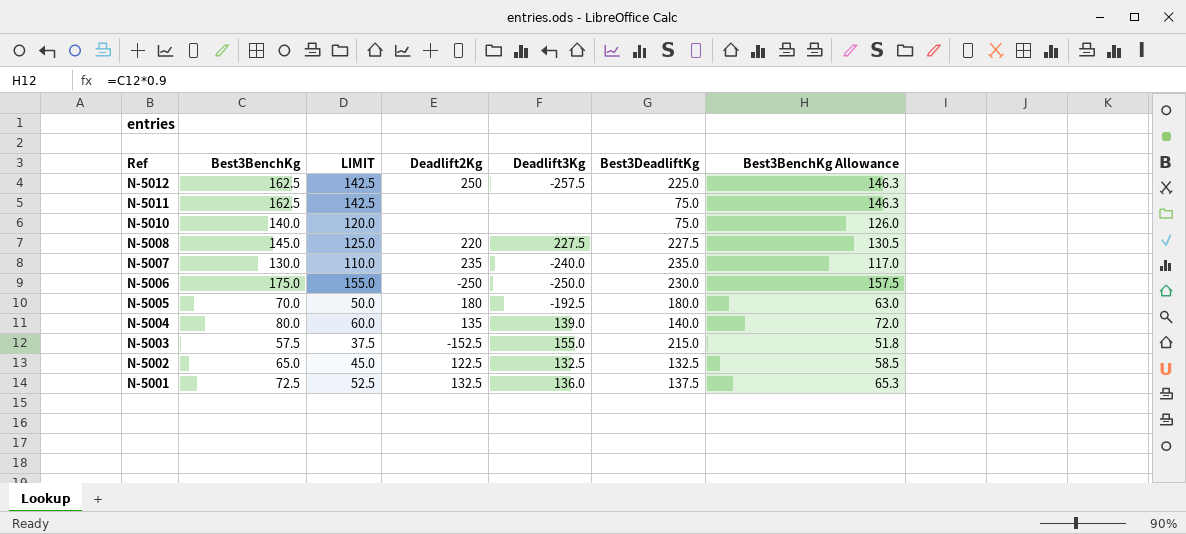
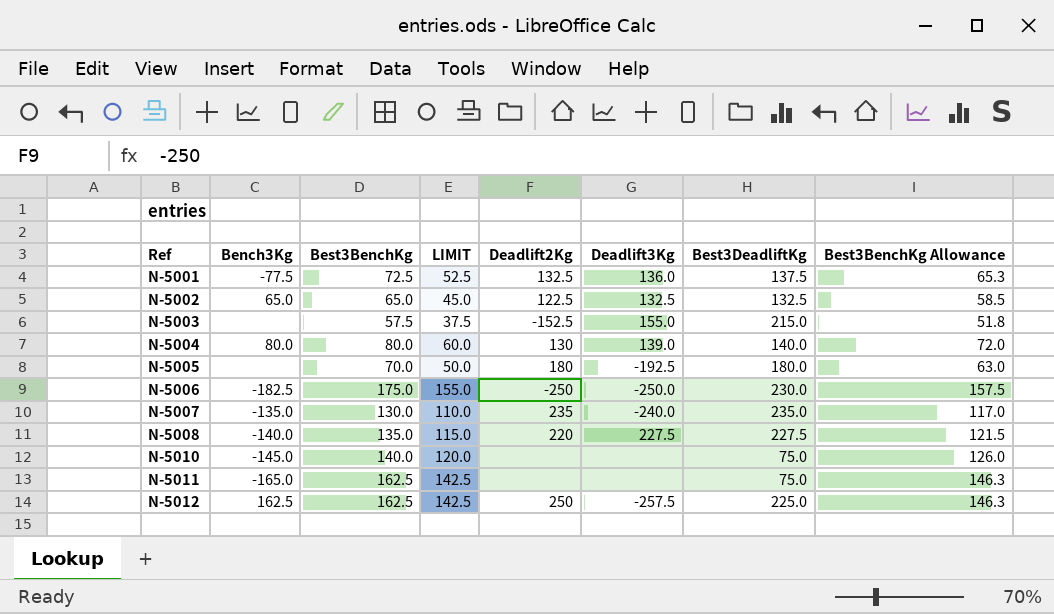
row order: Ref descending -> Ref ascending
column Bench3Kg | position: none -> 2
N-5004 | Deadlift2Kg: 135 -> 130
N-5008 | Best3BenchKg: 145.0 -> 135.0
N-5008 | LIMIT: 125.0 -> 115.0
N-5008 | Best3BenchKg Allowance: 130.5 -> 121.5

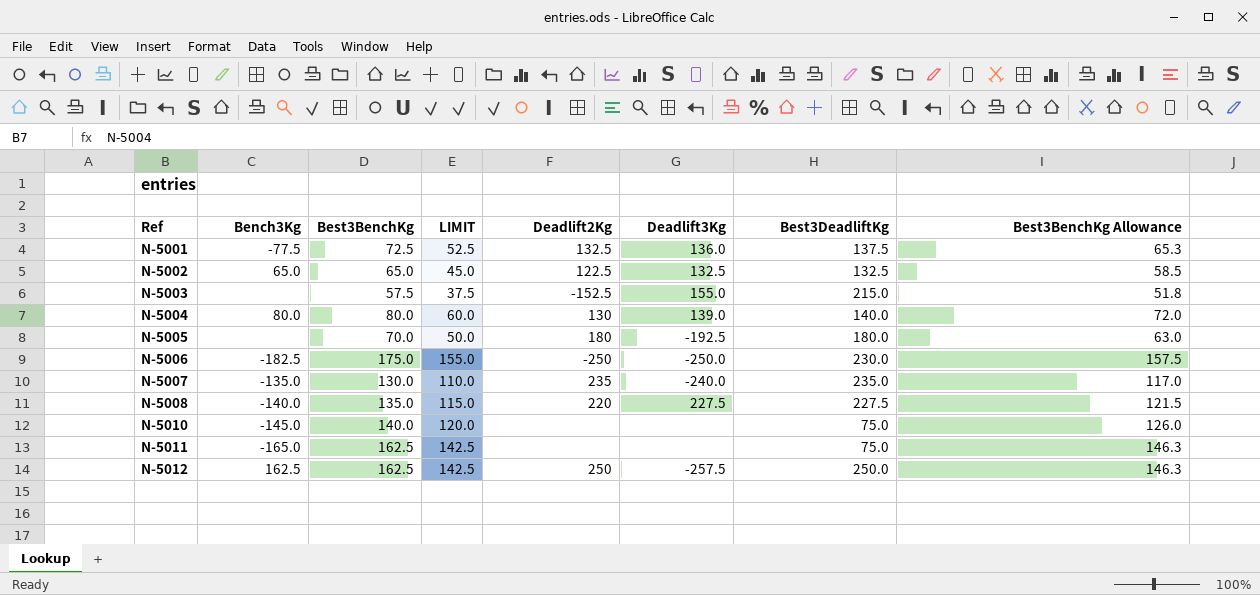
N-5012 | Best3DeadliftKg: 225.0 -> 250.0

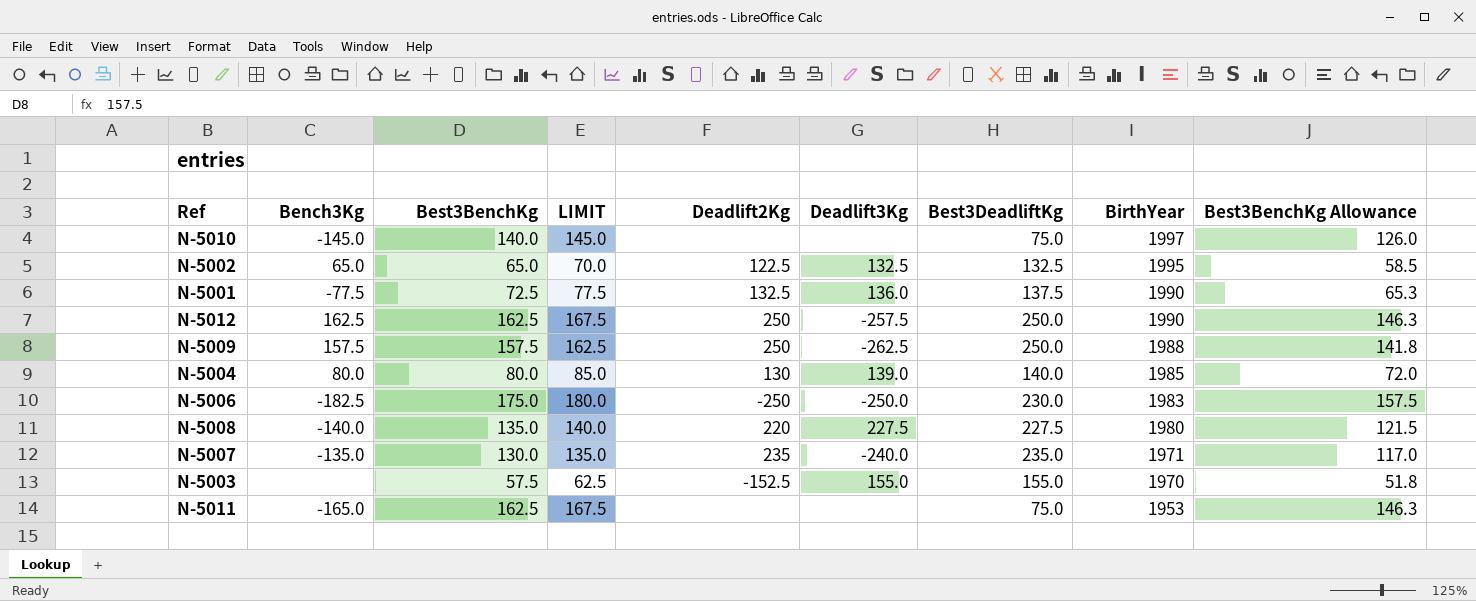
row order: Ref ascending -> BirthYear descending
column LIMIT | formula: [Best3BenchKg] - 20 -> [Best3BenchKg] + 5
column BirthYear | position: none -> 8
row N-5005: none | 70.0 | 50.0 | 180 | -192.5 | 180.0 | 63.0 -> none
row N-5009: none -> 157.5 | 157.5 | 162.5 | 250 | -262.5 | 250.0 | 1988 | 141.8
N-5003 | Best3DeadliftKg: 215.0 -> 155.0

